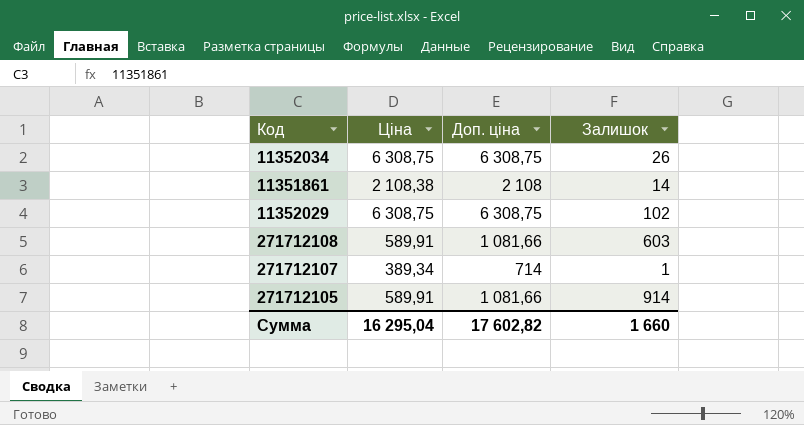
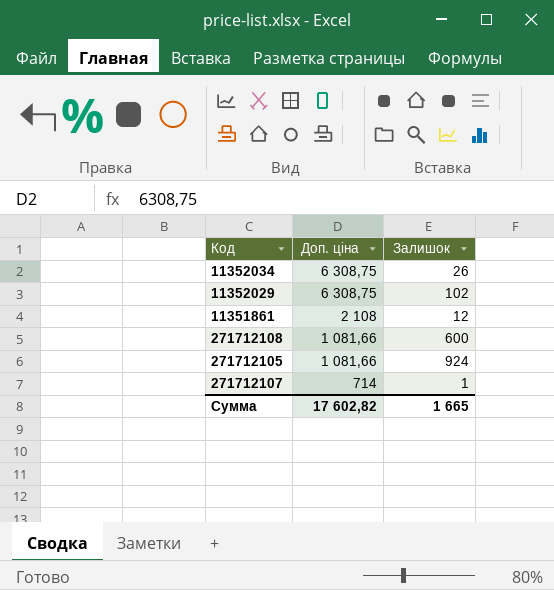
row order: none -> Доп. ціна descending
column Ціна | position: 2 -> none
11351861 | Залишок: 14 -> 12
271712108 | Залишок: 603 -> 600
271712105 | Залишок: 914 -> 924
Сумма | Залишок: 1 660 -> 1 665

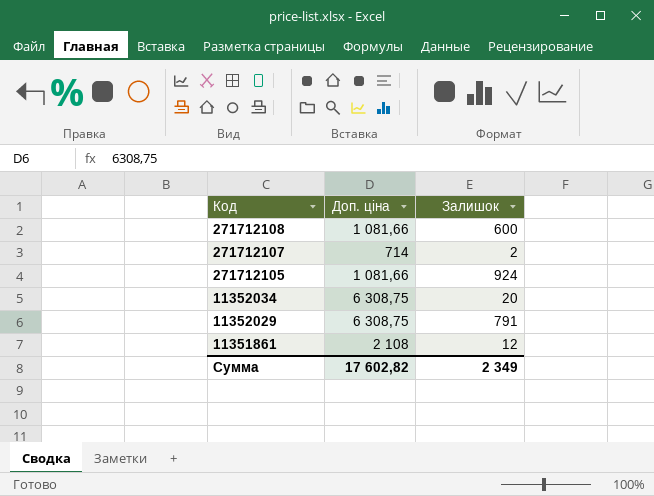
row order: Доп. ціна descending -> Код descending
271712107 | Залишок: 1 -> 2
11352034 | Залишок: 26 -> 20
11352029 | Залишок: 102 -> 791
Сумма | Залишок: 1 665 -> 2 349

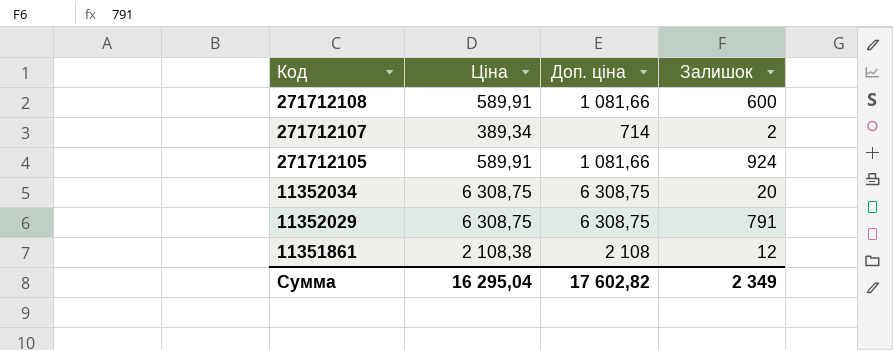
column Ціна | position: none -> 2

